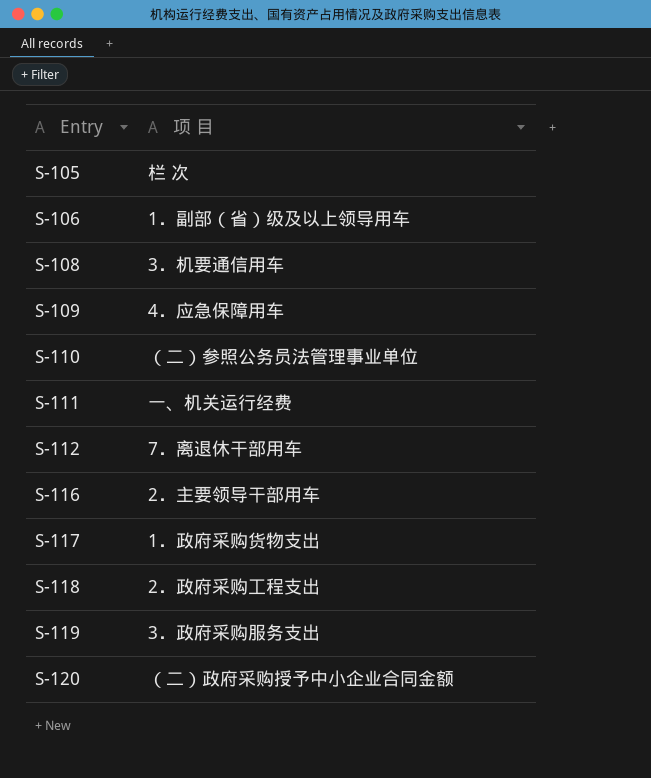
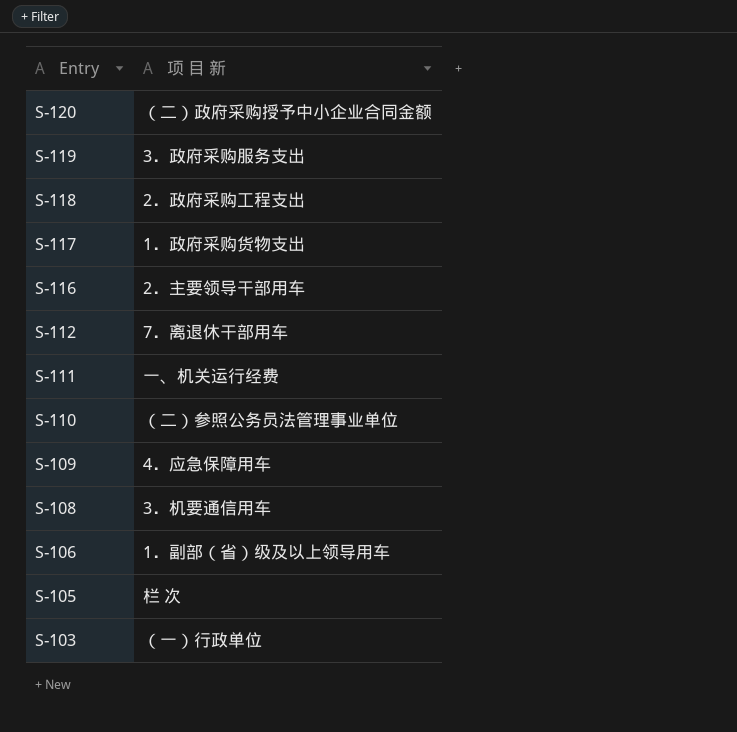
row order: Entry ascending -> Entry descending
column name: 项 目 -> 项 目 新
row S-103: none -> （一）行政单位

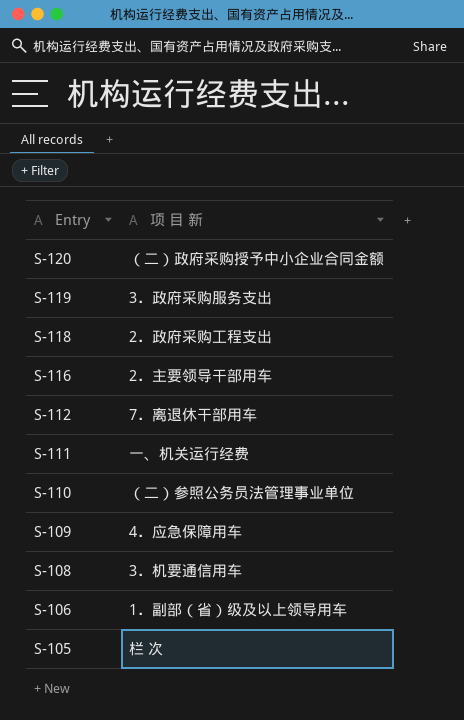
row S-117: 1．政府采购货物支出 -> none
row S-103: （一）行政单位 -> none

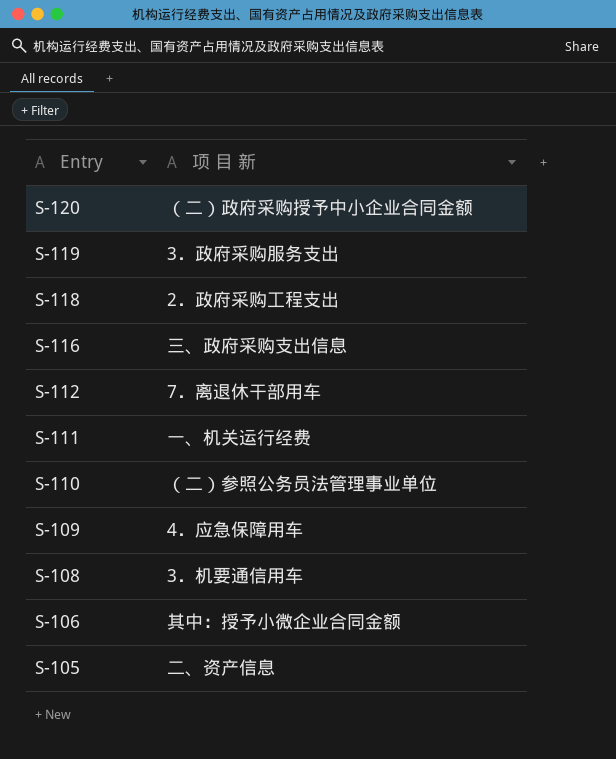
S-116 | 项 目 新: 2．主要领导干部用车 -> 三、政府采购支出信息
S-106 | 项 目 新: 1．副部（省）级及以上领导用车 -> 其中：授予小微企业合同金额
S-105 | 项 目 新: 栏 次 -> 二、资产信息

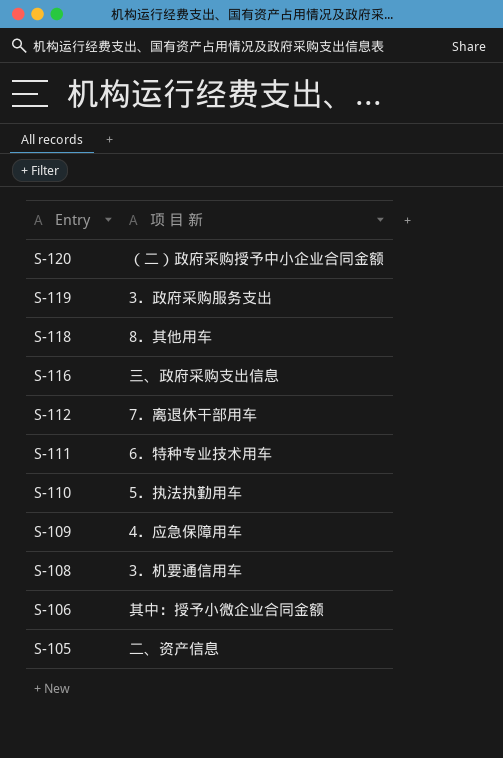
S-118 | 项 目 新: 2．政府采购工程支出 -> 8．其他用车
S-111 | 项 目 新: 一、机关运行经费 -> 6．特种专业技术用车
S-110 | 项 目 新: （二）参照公务员法管理事业单位 -> 5．执法执勤用车

